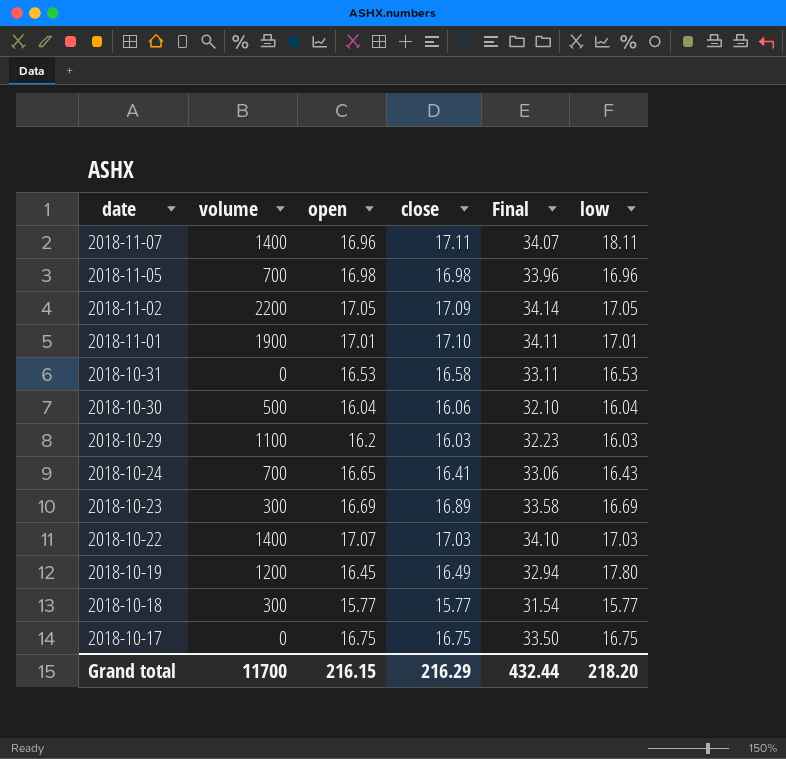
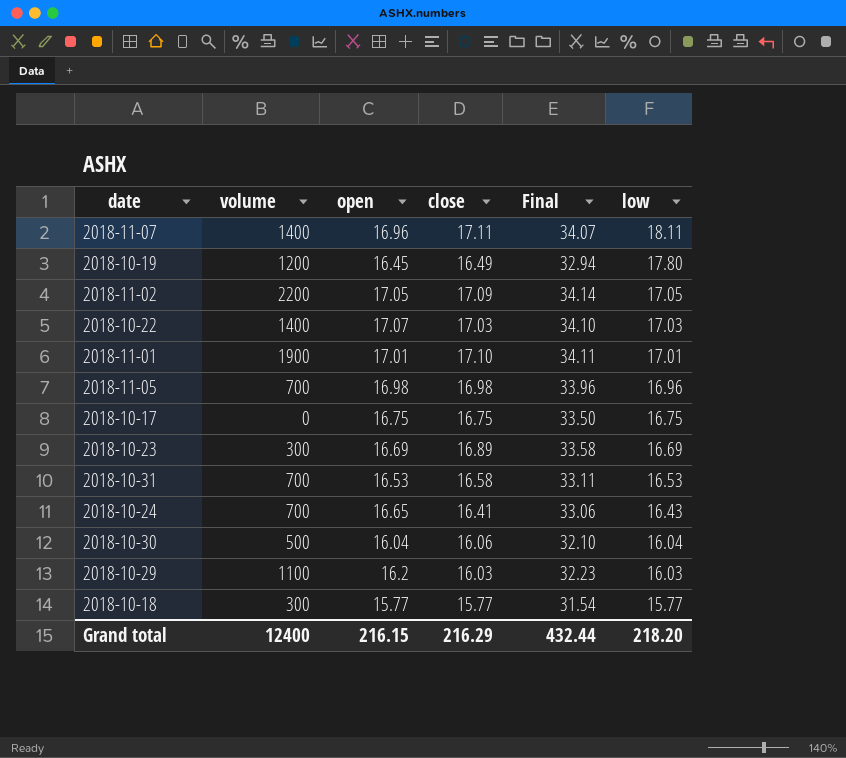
row order: date descending -> low descending
2018-10-31 | volume: 0 -> 700
Grand total | volume: 11700 -> 12400

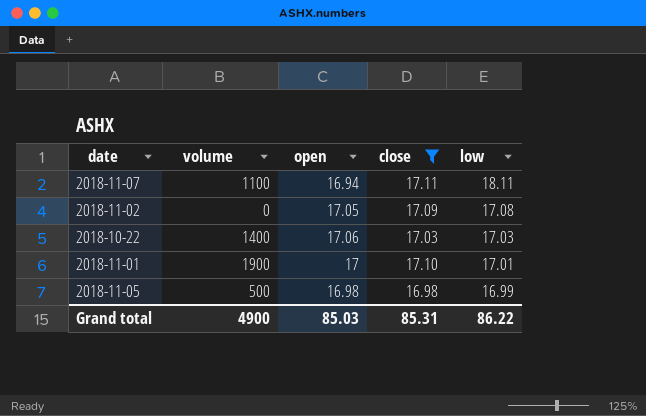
filter: none -> close >= 16.98
column Final | formula: [open] + [close] -> none
2018-11-07 | volume: 1400 -> 1100
2018-11-07 | open: 16.96 -> 16.94
2018-11-02 | volume: 2200 -> 0
2018-11-02 | low: 17.05 -> 17.08
2018-10-22 | open: 17.07 -> 17.06
2018-11-01 | open: 17.01 -> 17
2018-11-05 | volume: 700 -> 500
2018-11-05 | low: 16.96 -> 16.99
Grand total | volume: 12400 -> 4900
Grand total | open: 216.15 -> 85.03
Grand total | close: 216.29 -> 85.31
Grand total | low: 218.20 -> 86.22

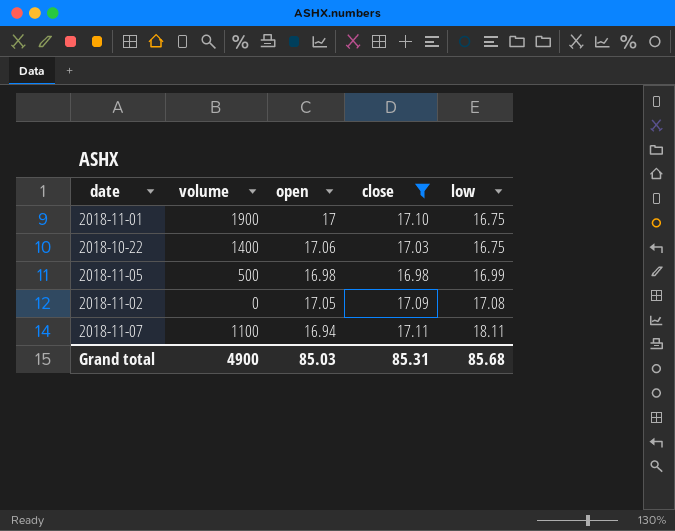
row order: low descending -> low ascending
2018-11-01 | low: 17.01 -> 16.75
2018-10-22 | low: 17.03 -> 16.75
Grand total | low: 86.22 -> 85.68

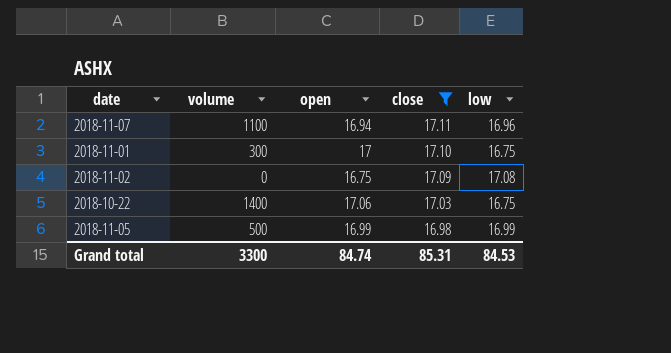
row order: low ascending -> close descending
2018-11-07 | low: 18.11 -> 16.96
2018-11-01 | volume: 1900 -> 300
2018-11-02 | open: 17.05 -> 16.75
2018-11-05 | open: 16.98 -> 16.99
Grand total | volume: 4900 -> 3300
Grand total | open: 85.03 -> 84.74
Grand total | low: 85.68 -> 84.53

